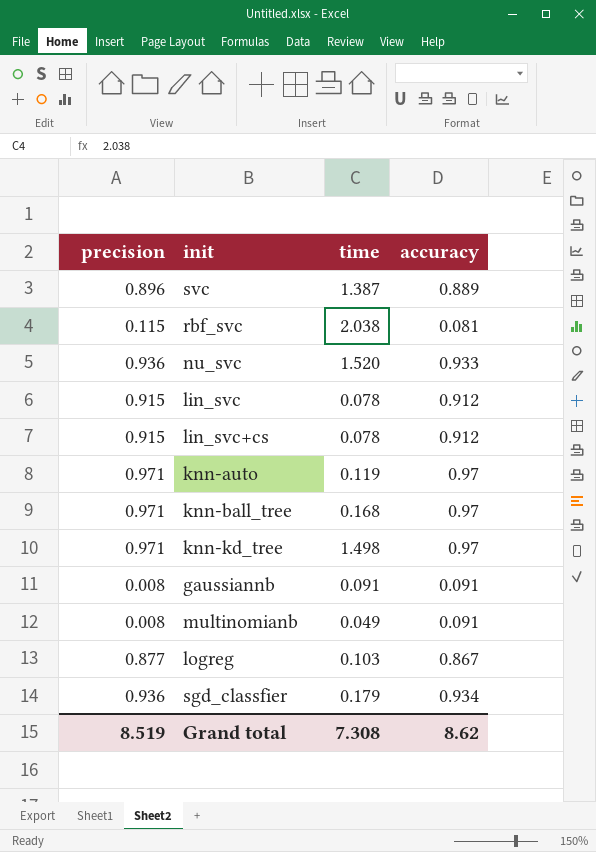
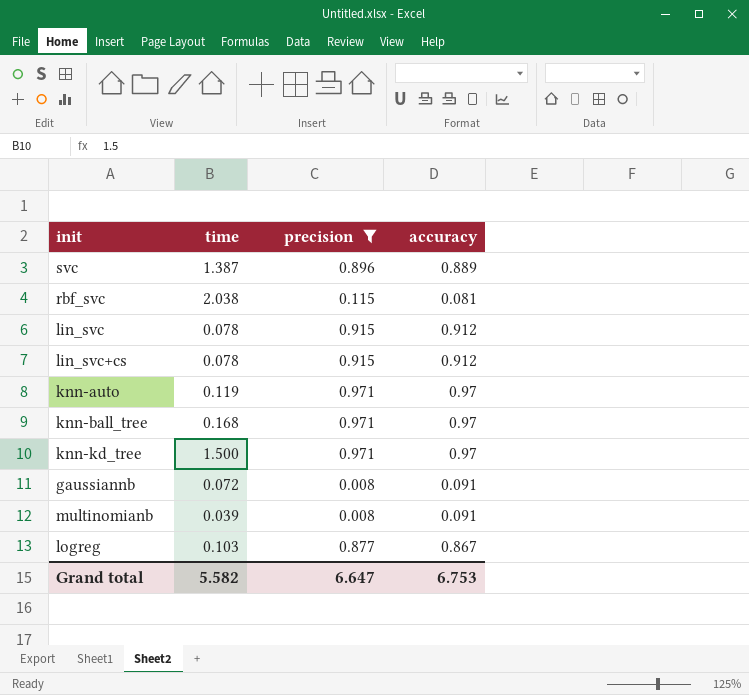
filter: none -> precision != 0.936
column precision | position: 1 -> 3
knn-kd_tree | time: 1.498 -> 1.500
gaussiannb | time: 0.091 -> 0.072
multinomianb | time: 0.049 -> 0.039
Grand total | time: 7.308 -> 5.582
Grand total | precision: 8.519 -> 6.647
Grand total | accuracy: 8.62 -> 6.753

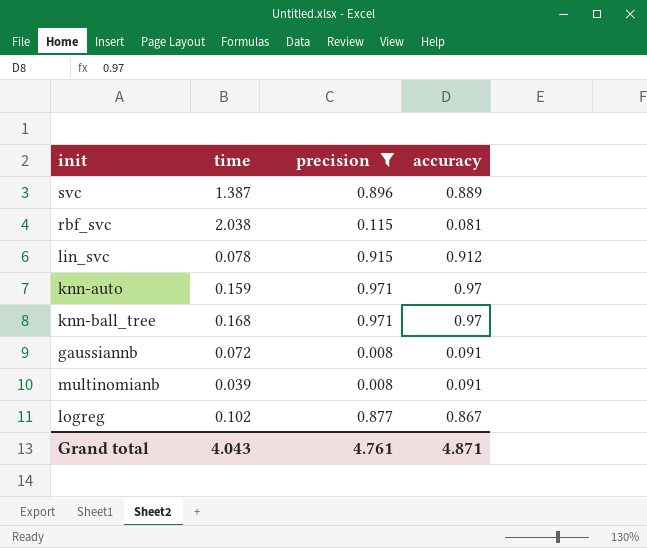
row lin_svc+cs: 0.078 | 0.915 | 0.912 -> none
row knn-kd_tree: 1.500 | 0.971 | 0.97 -> none
knn-auto | time: 0.119 -> 0.159
logreg | time: 0.103 -> 0.102
Grand total | time: 5.582 -> 4.043
Grand total | precision: 6.647 -> 4.761
Grand total | accuracy: 6.753 -> 4.871

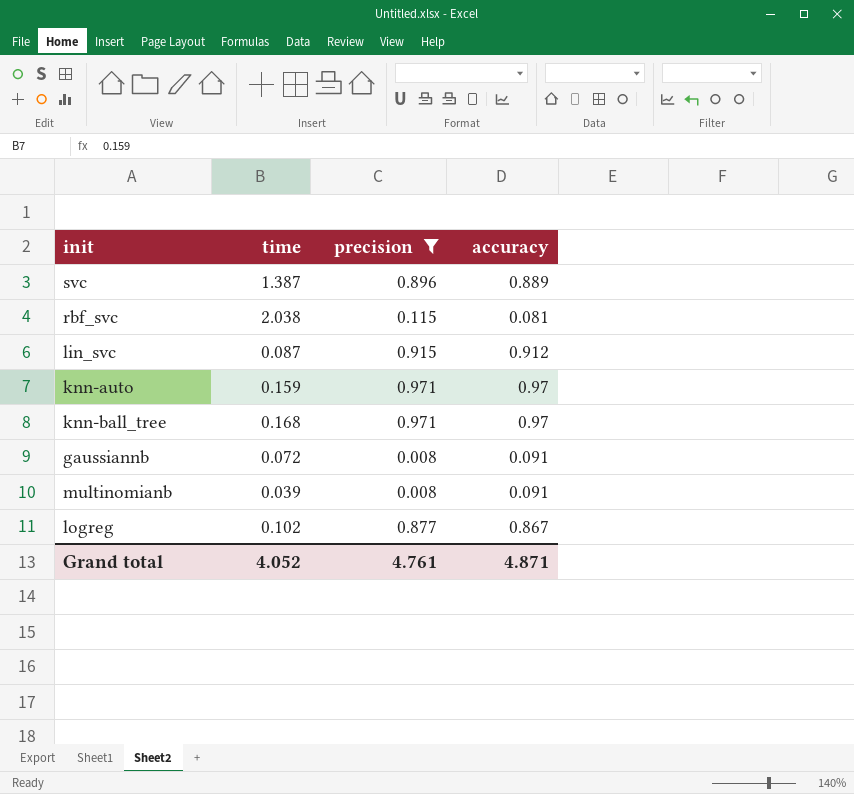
lin_svc | time: 0.078 -> 0.087
Grand total | time: 4.043 -> 4.052

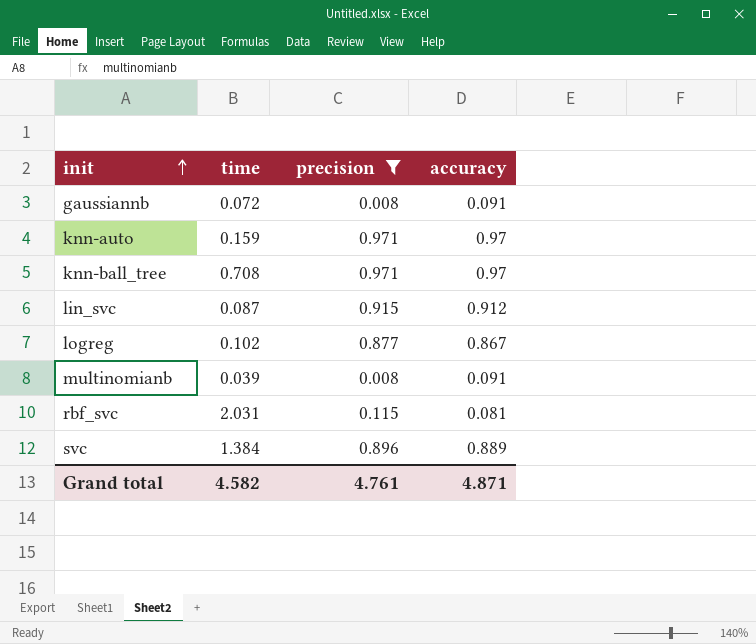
row order: none -> init ascending
knn-ball_tree | time: 0.168 -> 0.708
rbf_svc | time: 2.038 -> 2.031
svc | time: 1.387 -> 1.384
Grand total | time: 4.052 -> 4.582

